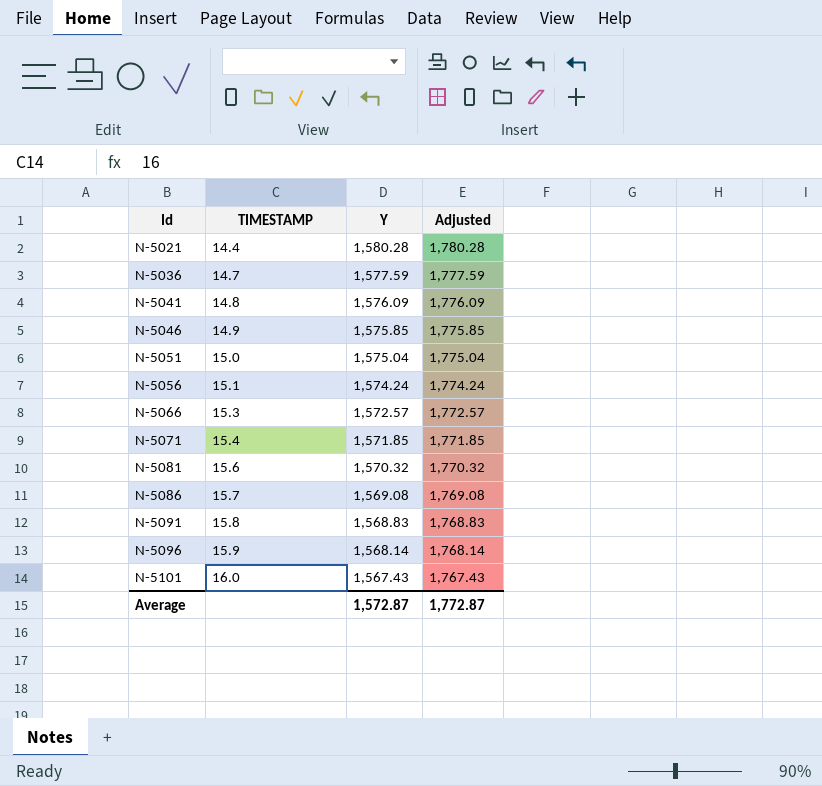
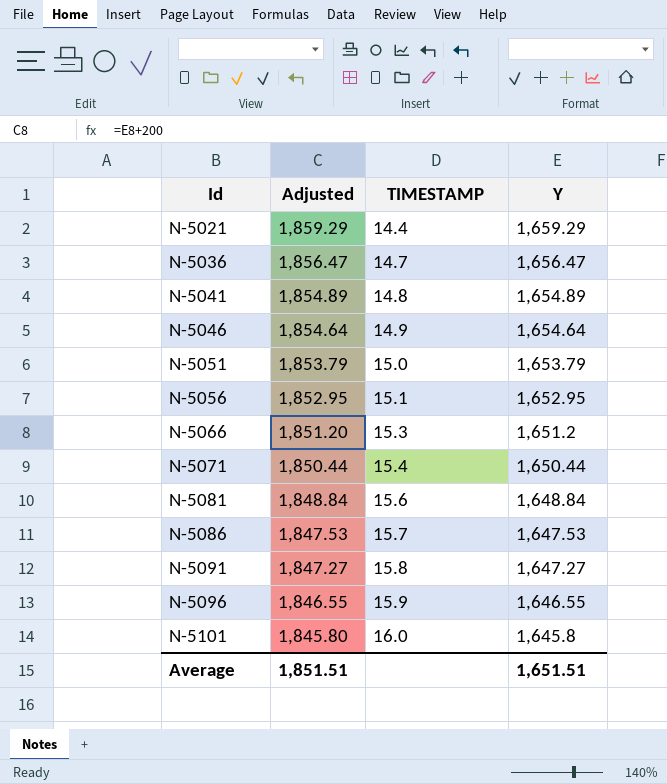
column Adjusted | position: 4 -> 2
N-5021 | Adjusted: 1,780.28 -> 1,859.29
N-5021 | Y: 1,580.28 -> 1,659.29
N-5036 | Adjusted: 1,777.59 -> 1,856.47
N-5036 | Y: 1,577.59 -> 1,656.47
N-5041 | Adjusted: 1,776.09 -> 1,854.89
N-5041 | Y: 1,576.09 -> 1,654.89
N-5046 | Adjusted: 1,775.85 -> 1,854.64
N-5046 | Y: 1,575.85 -> 1,654.64
N-5051 | Adjusted: 1,775.04 -> 1,853.79
N-5051 | Y: 1,575.04 -> 1,653.79
N-5056 | Adjusted: 1,774.24 -> 1,852.95
N-5056 | Y: 1,574.24 -> 1,652.95
N-5066 | Adjusted: 1,772.57 -> 1,851.20
N-5066 | Y: 1,572.57 -> 1,651.2
N-5071 | Adjusted: 1,771.85 -> 1,850.44
N-5071 | Y: 1,571.85 -> 1,650.44
N-5081 | Adjusted: 1,770.32 -> 1,848.84
N-5081 | Y: 1,570.32 -> 1,648.84
N-5086 | Adjusted: 1,769.08 -> 1,847.53
N-5086 | Y: 1,569.08 -> 1,647.53
N-5091 | Adjusted: 1,768.83 -> 1,847.27
N-5091 | Y: 1,568.83 -> 1,647.27
N-5096 | Adjusted: 1,768.14 -> 1,846.55
N-5096 | Y: 1,568.14 -> 1,646.55
N-5101 | Adjusted: 1,767.43 -> 1,845.80
N-5101 | Y: 1,567.43 -> 1,645.8
Average | Adjusted: 1,772.87 -> 1,851.51
Average | Y: 1,572.87 -> 1,651.51

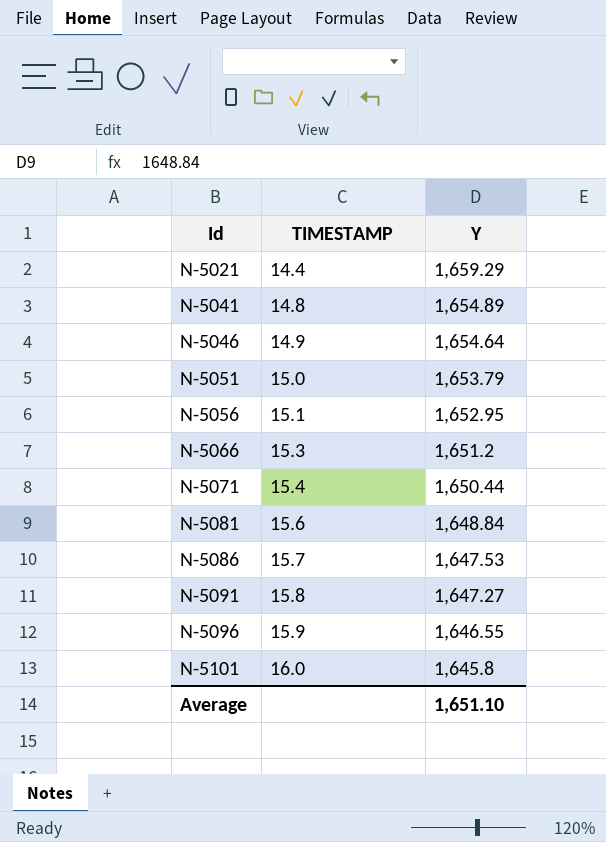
column Adjusted | formula: [Y] + 200 -> none
row N-5036: 1,856.47 | 14.7 | 1,656.47 -> none
Average | Y: 1,651.51 -> 1,651.10

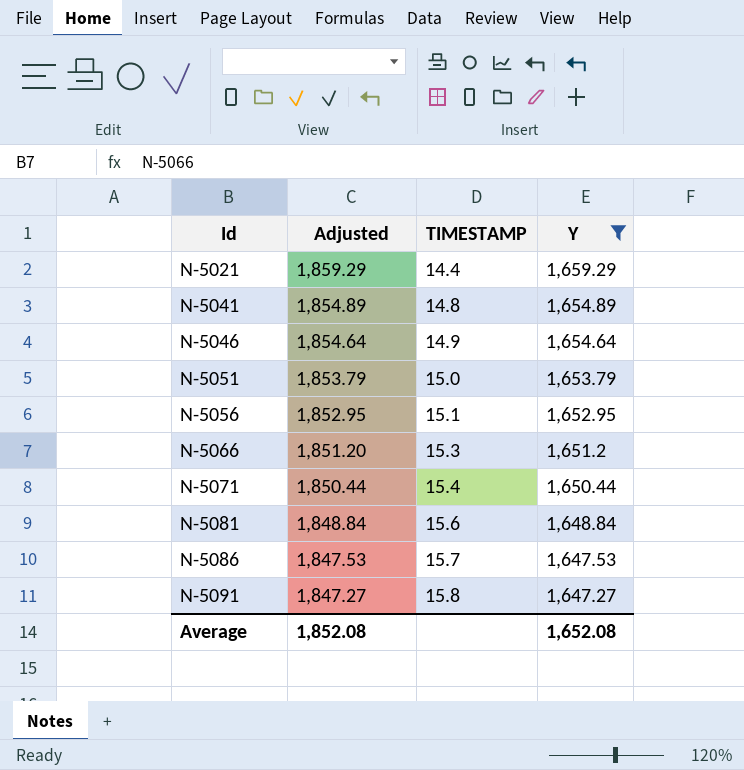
filter: none -> Y >= 1,647.27
column Adjusted | formula: none -> [Y] + 200
Average | Y: 1,651.10 -> 1,652.08

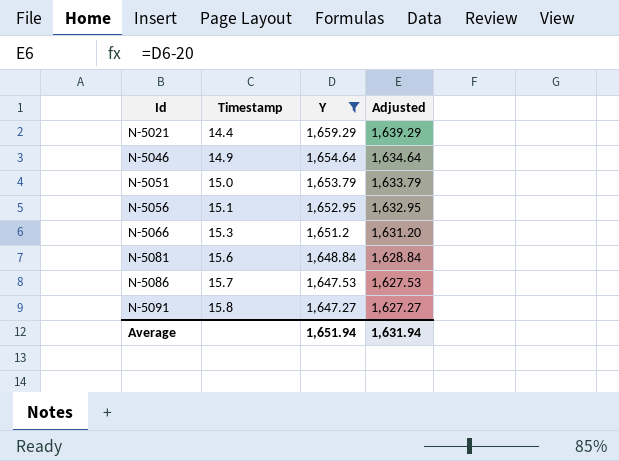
column name: TIMESTAMP -> Timestamp
column Adjusted | formula: [Y] + 200 -> [Y] - 20
column Adjusted | position: 2 -> 4
row N-5041: 1,854.89 | 14.8 | 1,654.89 -> none
row N-5071: 1,850.44 | 15.4 | 1,650.44 -> none
Average | Y: 1,652.08 -> 1,651.94
Average | Adjusted: 1,852.08 -> 1,631.94

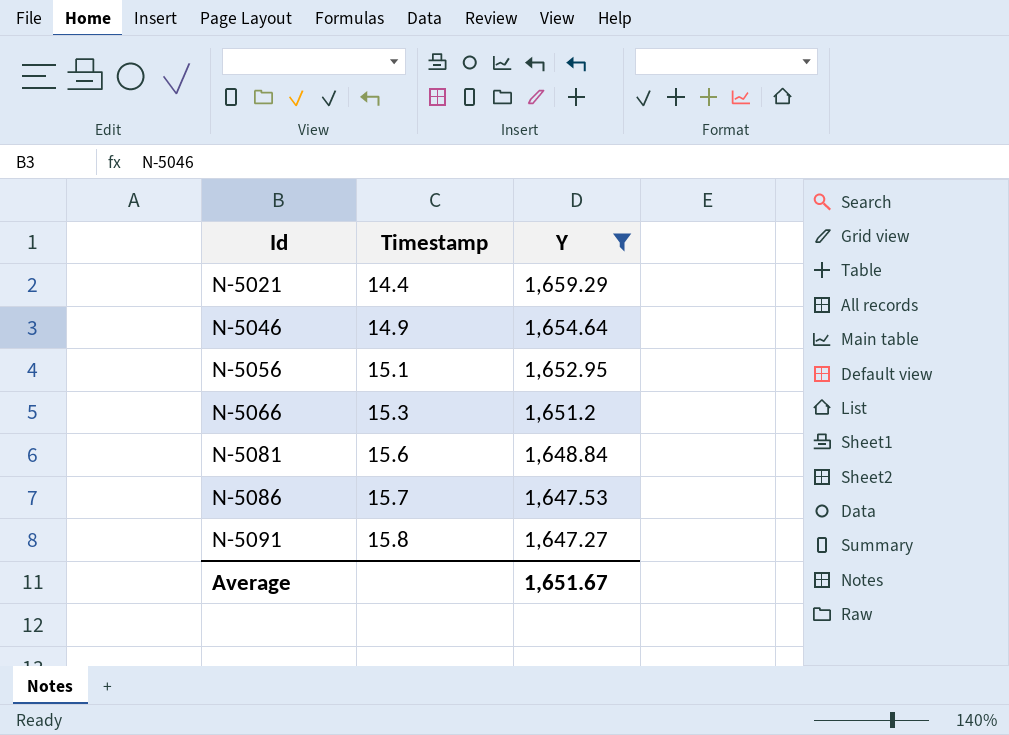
column Adjusted | formula: [Y] - 20 -> none
row N-5051: 15.0 | 1,653.79 | 1,633.79 -> none
Average | Y: 1,651.94 -> 1,651.67

